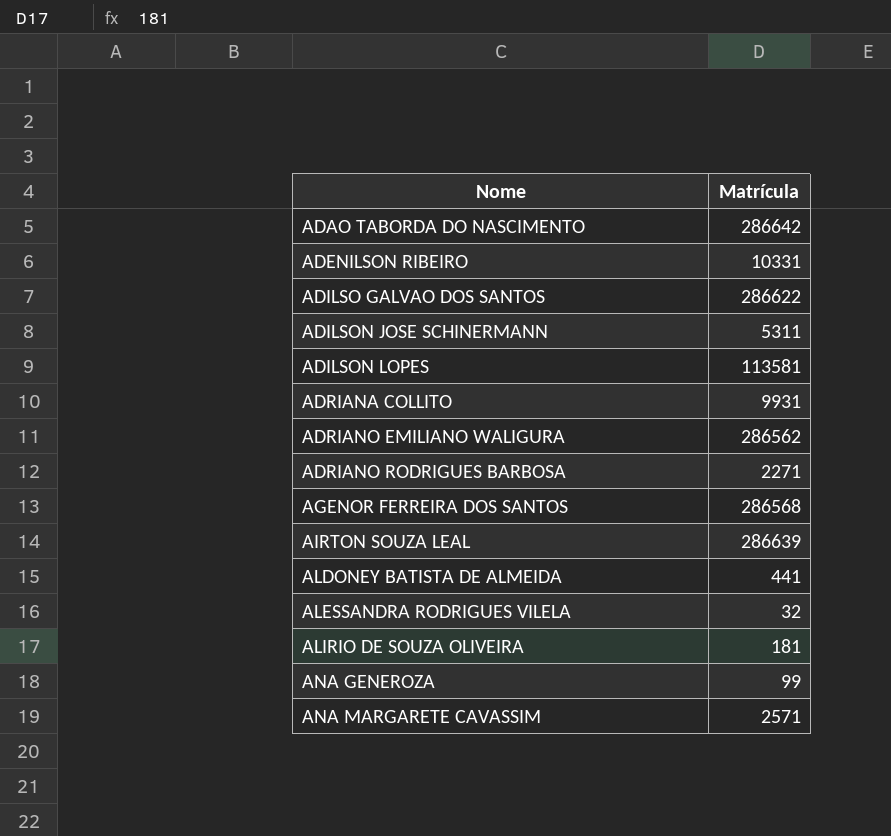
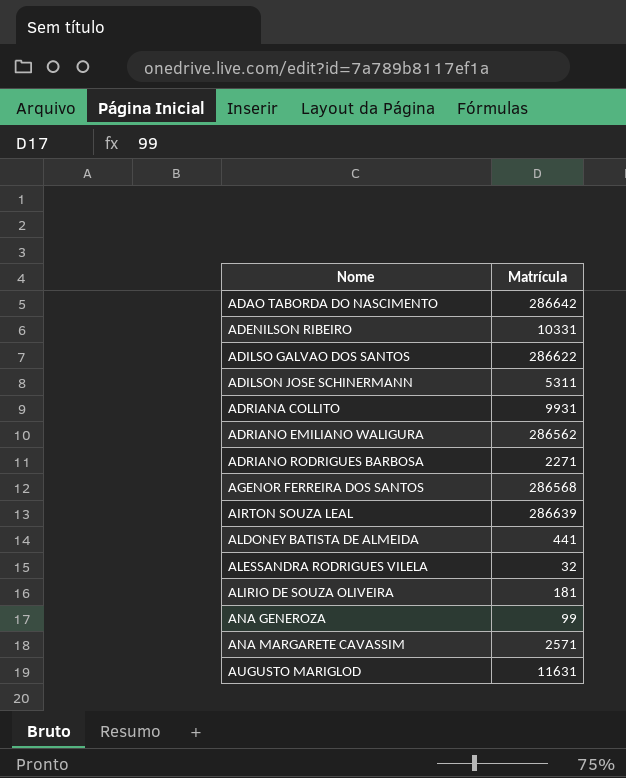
row ADILSON LOPES: 113581 -> none
row AUGUSTO MARIGLOD: none -> 11631

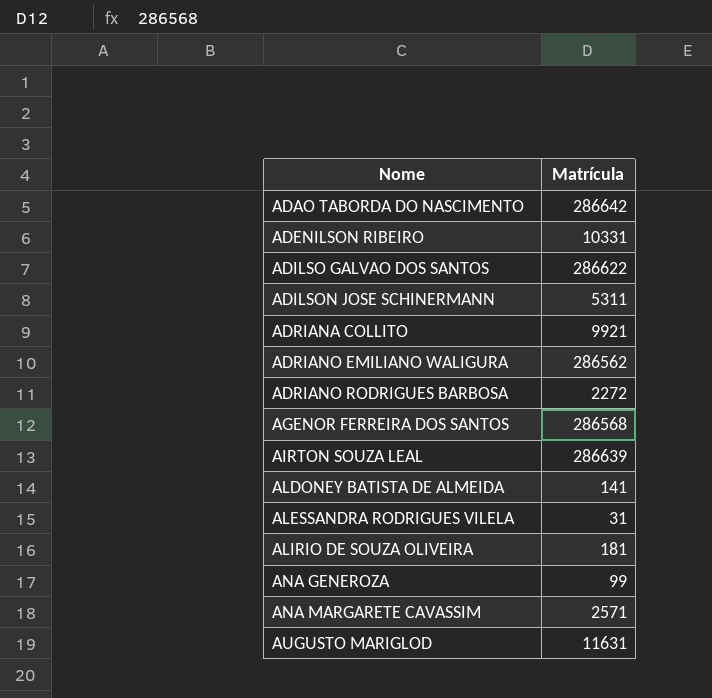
ADRIANA COLLITO | Matrícula: 9931 -> 9921
ADRIANO RODRIGUES BARBOSA | Matrícula: 2271 -> 2272
ALDONEY BATISTA DE ALMEIDA | Matrícula: 441 -> 141
ALESSANDRA RODRIGUES VILELA | Matrícula: 32 -> 31

